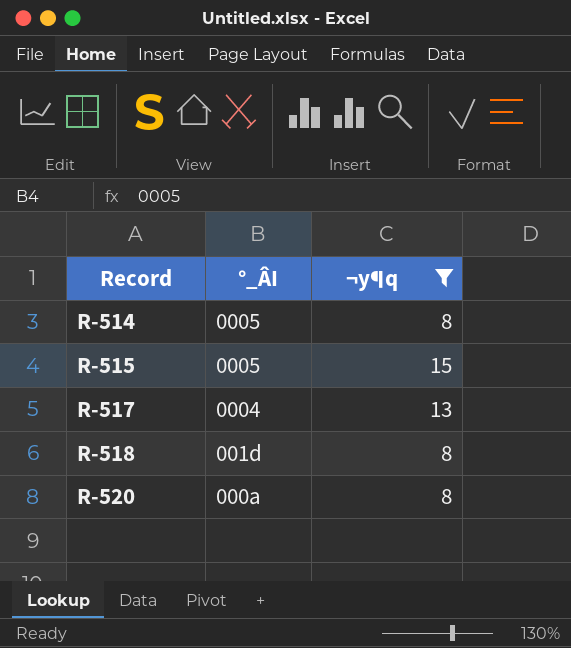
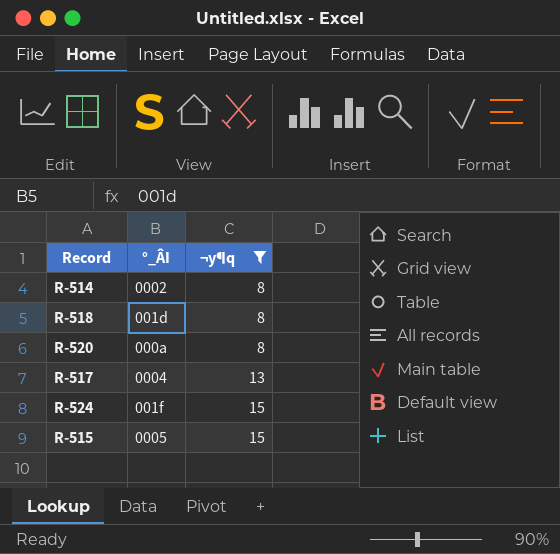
row order: Record ascending -> ¬y¶q ascending
R-514 | °_ÂI: 0005 -> 0002
row R-524: none -> 001f | 15

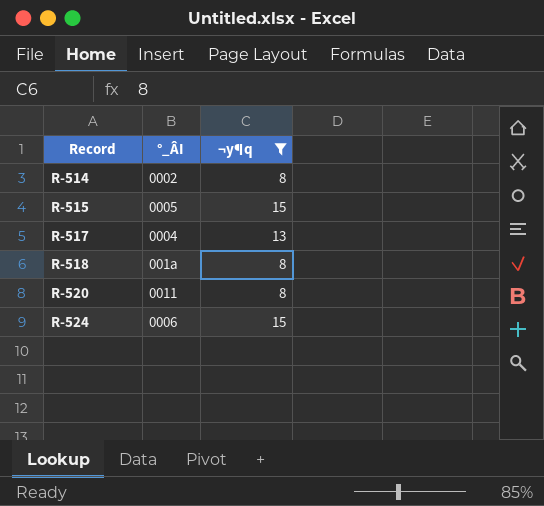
row order: ¬y¶q ascending -> Record ascending
R-518 | °_ÂI: 001d -> 001a
R-520 | °_ÂI: 000a -> 0011
R-524 | °_ÂI: 001f -> 0006

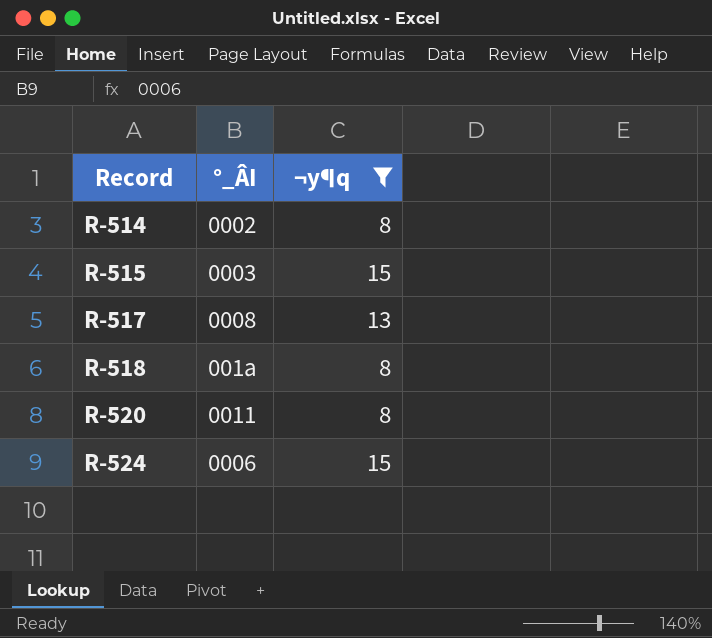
R-515 | °_ÂI: 0005 -> 0003
R-517 | °_ÂI: 0004 -> 0008

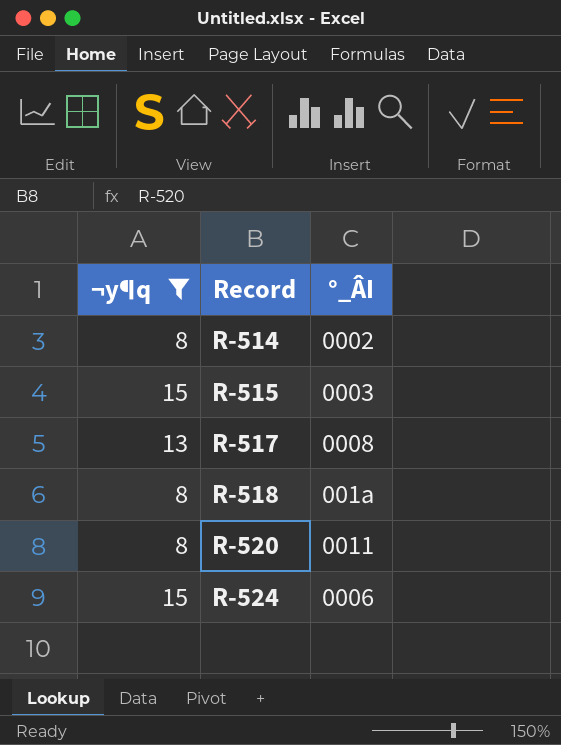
column ¬y¶q | position: 3 -> 1

